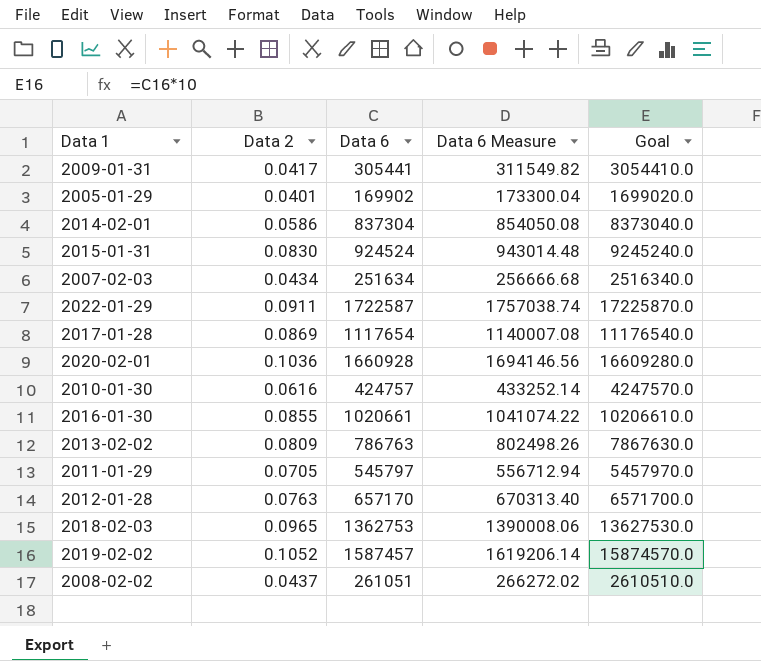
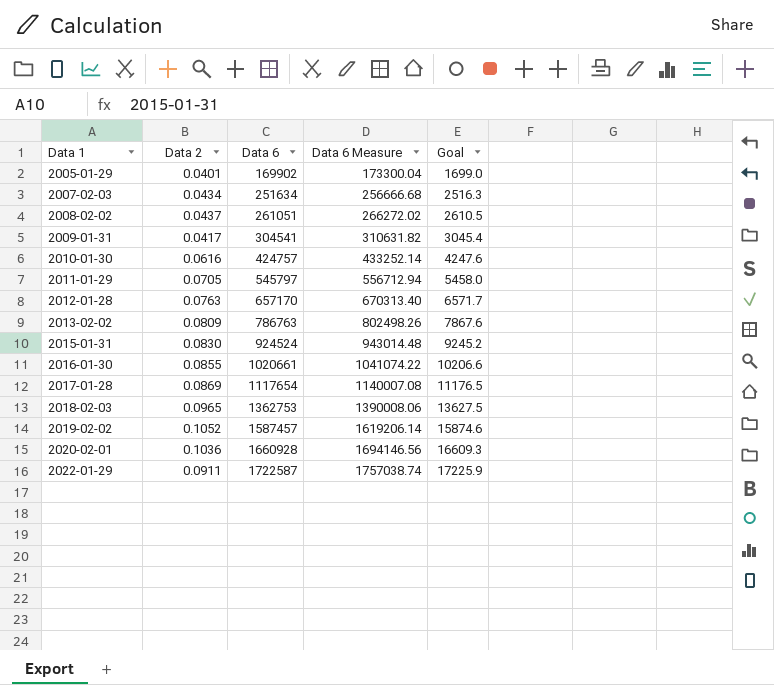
row order: none -> Data 1 ascending
column Goal | formula: [Data 6] * 10 -> [Data 6] * 0.01
row 2014-02-01: 0.0586 | 837304 | 854050.08 | 8373040.0 -> none
2009-01-31 | Data 6: 305441 -> 304541
2009-01-31 | Data 6 Measure: 311549.82 -> 310631.82

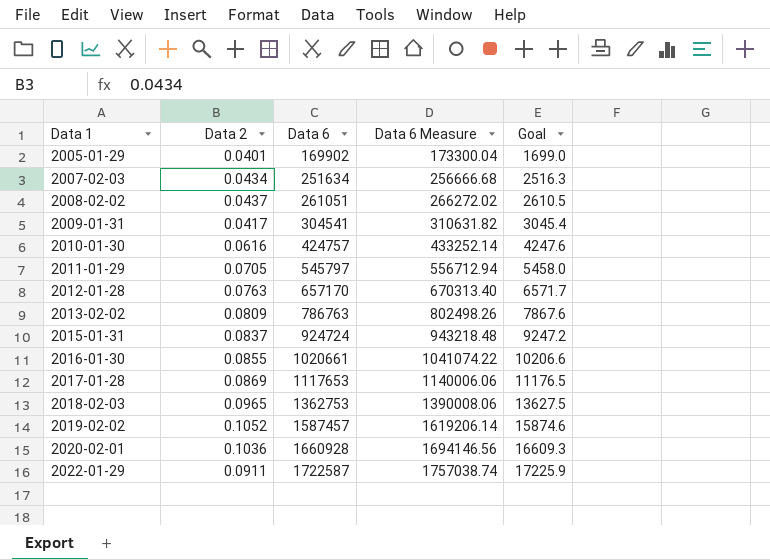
2015-01-31 | Data 2: 0.0830 -> 0.0837
2015-01-31 | Data 6: 924524 -> 924724
2015-01-31 | Data 6 Measure: 943014.48 -> 943218.48
2015-01-31 | Goal: 9245.2 -> 9247.2
2017-01-28 | Data 6: 1117654 -> 1117653
2017-01-28 | Data 6 Measure: 1140007.08 -> 1140006.06

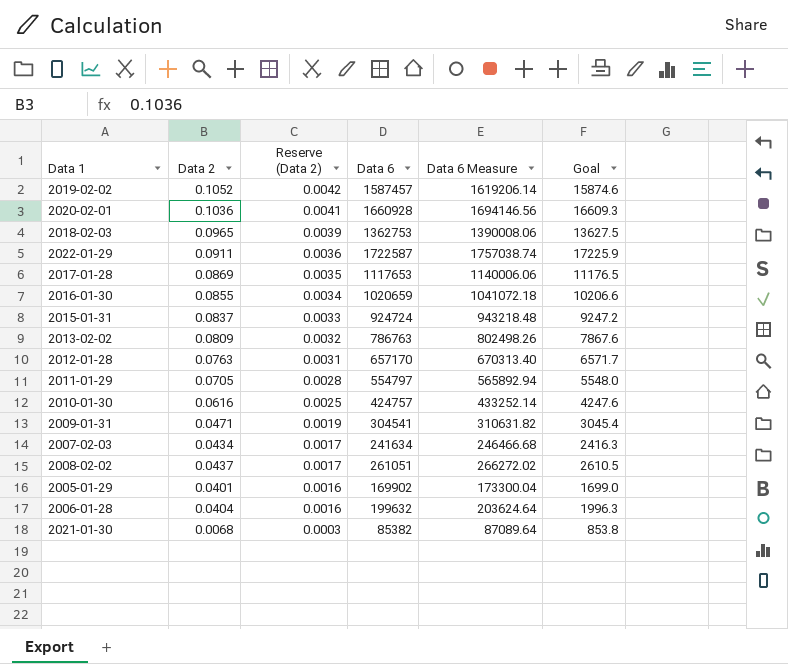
row order: Data 1 ascending -> Reserve (Data 2) descending
column Reserve (Data 2) | formula: none -> [Data 2] * 0.04
2016-01-30 | Data 6: 1020661 -> 1020659
2016-01-30 | Data 6 Measure: 1041074.22 -> 1041072.18
2011-01-29 | Data 6: 545797 -> 554797
2011-01-29 | Data 6 Measure: 556712.94 -> 565892.94
2011-01-29 | Goal: 5458.0 -> 5548.0
2009-01-31 | Data 2: 0.0417 -> 0.0471
2007-02-03 | Data 6: 251634 -> 241634
2007-02-03 | Data 6 Measure: 256666.68 -> 246466.68
2007-02-03 | Goal: 2516.3 -> 2416.3
row 2006-01-28: none -> 0.0404 | 0.0016 | 199632 | 203624.64 | 1996.3
row 2021-01-30: none -> 0.0068 | 0.0003 | 85382 | 87089.64 | 853.8

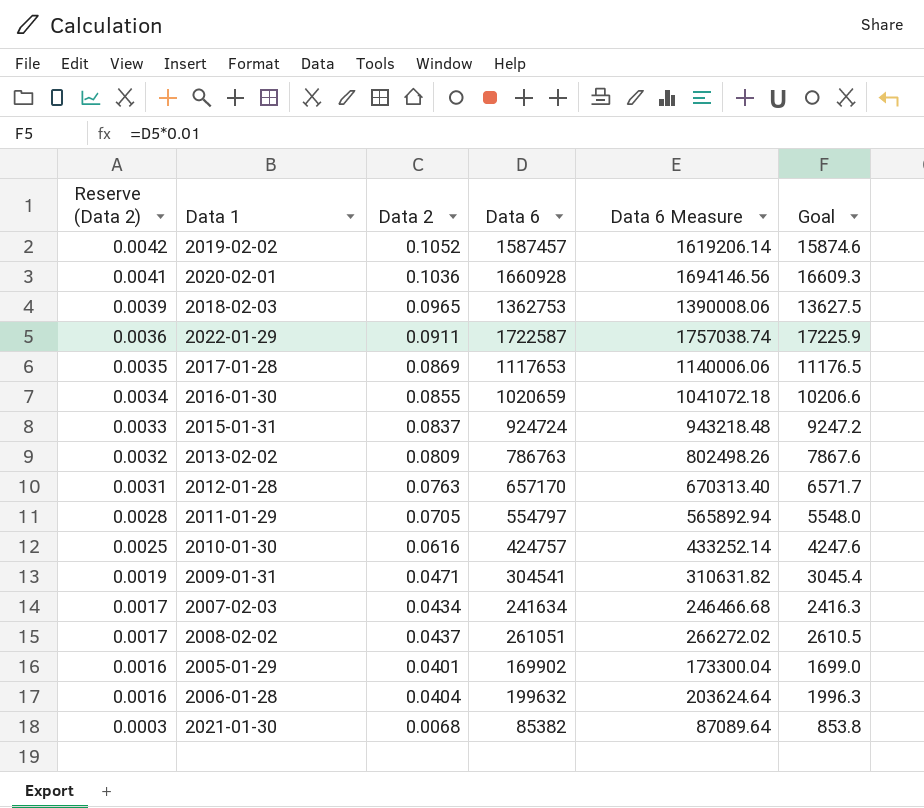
column Reserve (Data 2) | position: 3 -> 1

